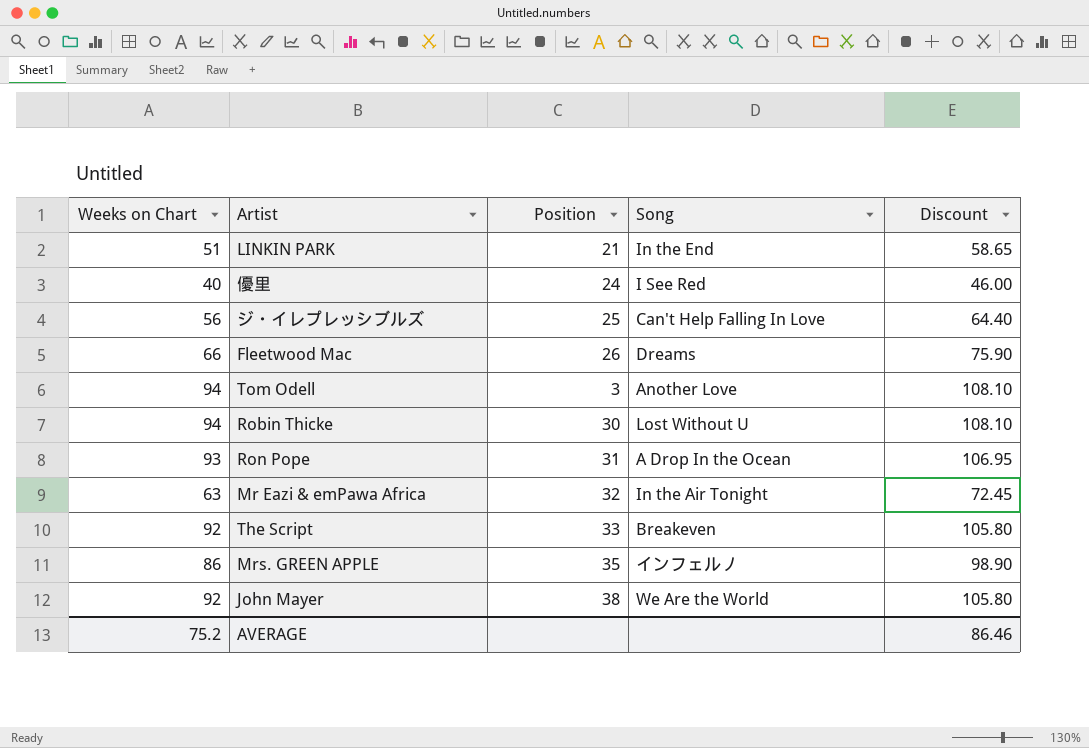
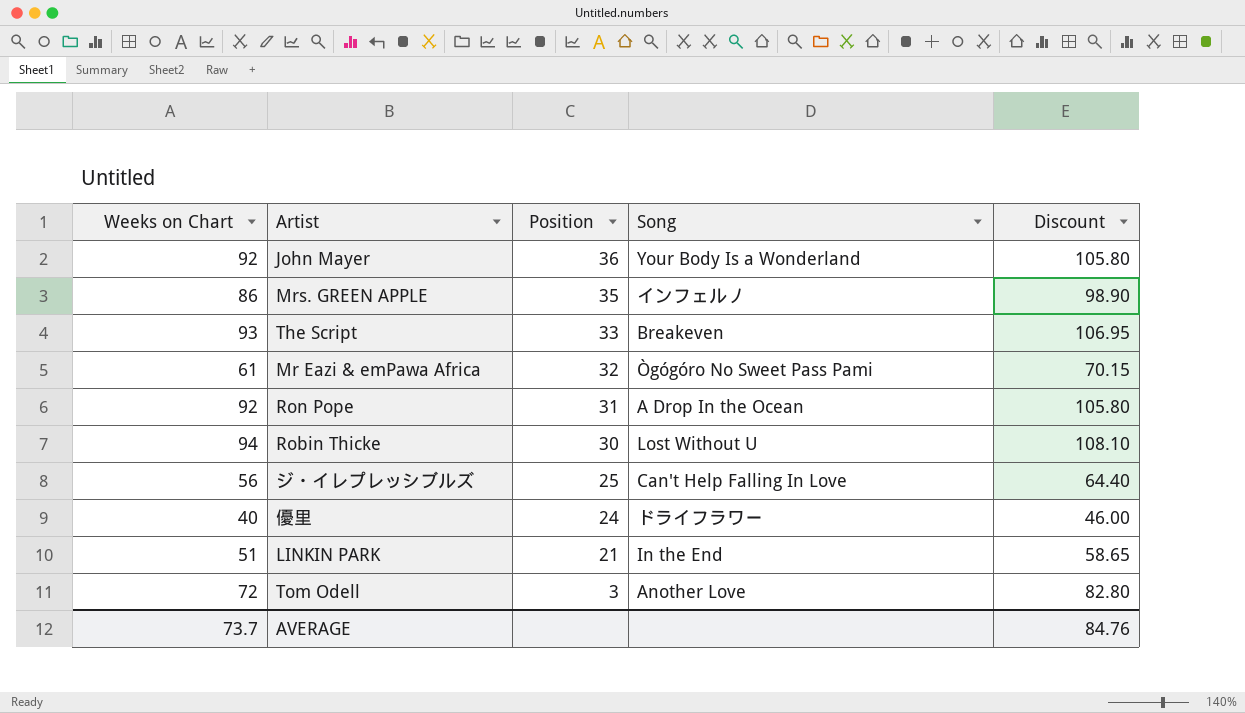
row order: none -> Position descending
row Fleetwood Mac: 66 | 26 | Dreams | 75.90 -> none
John Mayer | Position: 38 -> 36
John Mayer | Song: We Are the World -> Your Body Is a Wonderland
The Script | Weeks on Chart: 92 -> 93
The Script | Discount: 105.80 -> 106.95
Mr Eazi & emPawa Africa | Weeks on Chart: 63 -> 61
Mr Eazi & emPawa Africa | Song: In the Air Tonight -> Ògógóro No Sweet Pass Pami
Mr Eazi & emPawa Africa | Discount: 72.45 -> 70.15
Ron Pope | Weeks on Chart: 93 -> 92
Ron Pope | Discount: 106.95 -> 105.80
優里 | Song: I See Red -> ドライフラワー
Tom Odell | Weeks on Chart: 94 -> 72
Tom Odell | Discount: 108.10 -> 82.80
AVERAGE | Weeks on Chart: 75.2 -> 73.7
AVERAGE | Discount: 86.46 -> 84.76

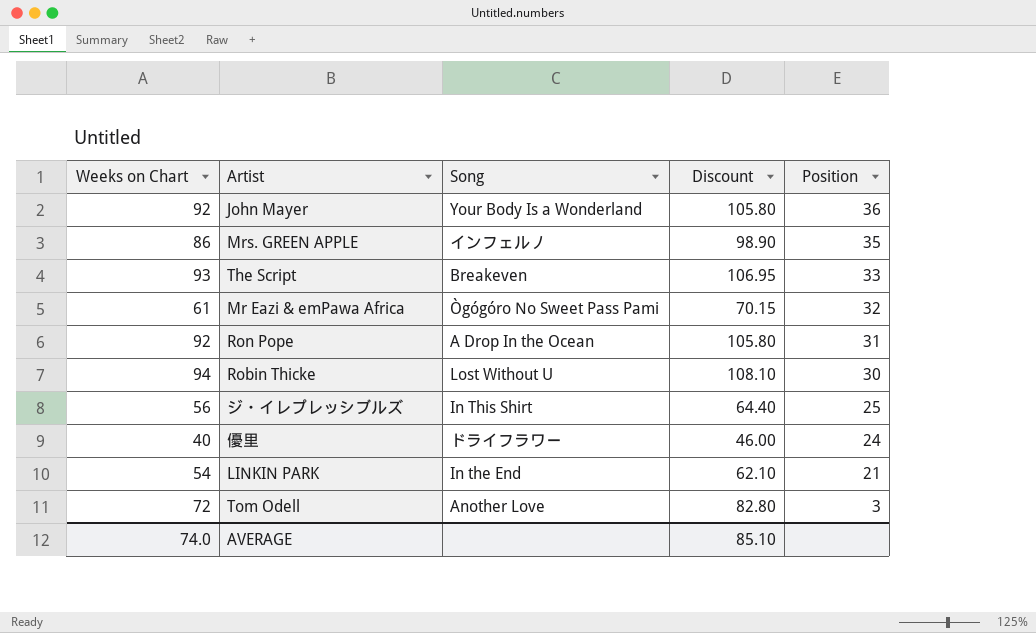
column Position | position: 3 -> 5
ジ・イレプレッシブルズ | Song: Can't Help Falling In Love -> In This Shirt
LINKIN PARK | Weeks on Chart: 51 -> 54
LINKIN PARK | Discount: 58.65 -> 62.10
AVERAGE | Weeks on Chart: 73.7 -> 74.0
AVERAGE | Discount: 84.76 -> 85.10

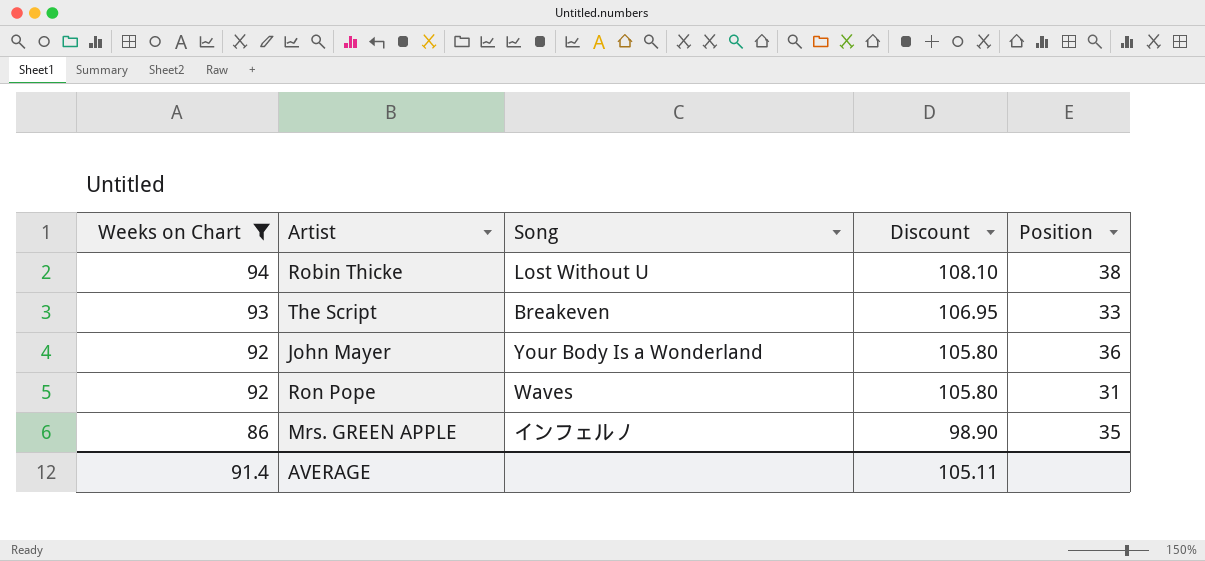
filter: none -> Weeks on Chart >= 86
row order: Position descending -> Weeks on Chart descending
Robin Thicke | Position: 30 -> 38
Ron Pope | Song: A Drop In the Ocean -> Waves
AVERAGE | Weeks on Chart: 74.0 -> 91.4
AVERAGE | Discount: 85.10 -> 105.11

